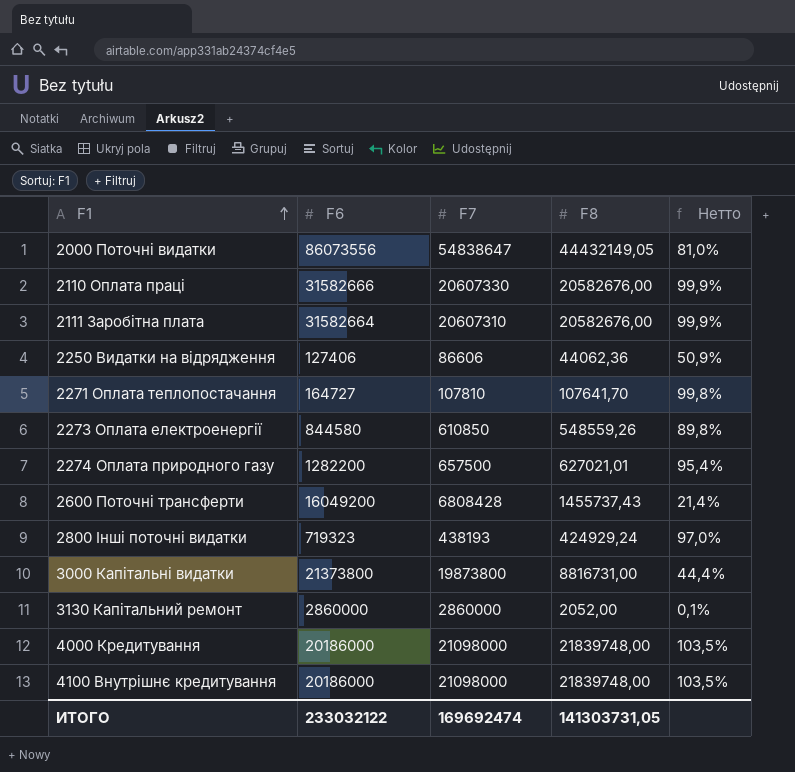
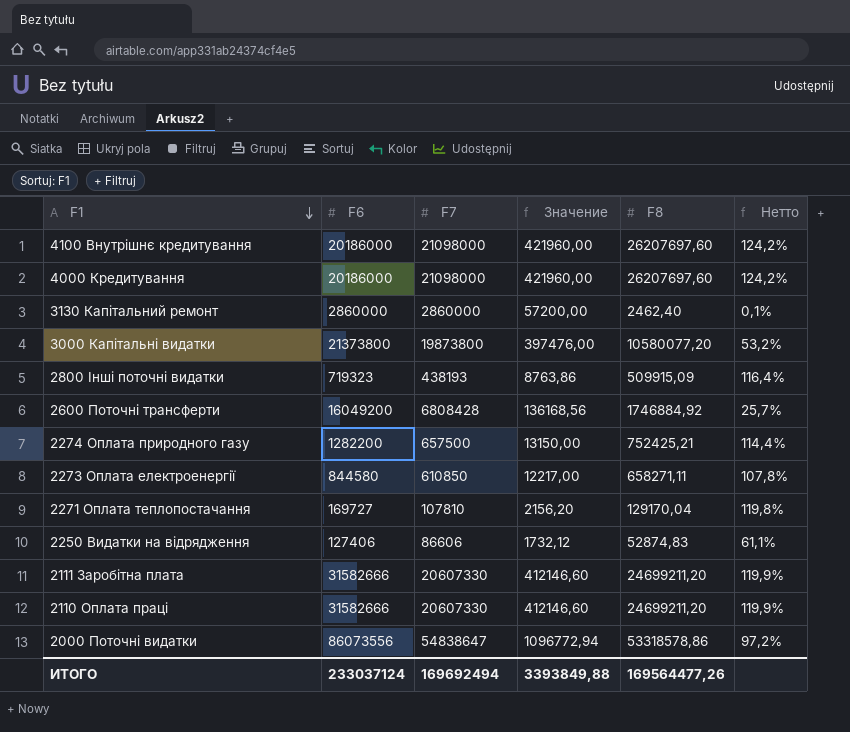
row order: F1 ascending -> F1 descending
column Значение | formula: none -> [F7] * 0,02
4100 Внутрішнє кредитування | F8: 21839748,00 -> 26207697,60
4100 Внутрішнє кредитування | Нетто: 103,5% -> 124,2%
4000 Кредитування | F8: 21839748,00 -> 26207697,60
4000 Кредитування | Нетто: 103,5% -> 124,2%
3130 Капітальний ремонт | F8: 2052,00 -> 2462,40
3000 Капітальні видатки | F8: 8816731,00 -> 10580077,20
3000 Капітальні видатки | Нетто: 44,4% -> 53,2%
2800 Інші поточні видатки | F8: 424929,24 -> 509915,09
2800 Інші поточні видатки | Нетто: 97,0% -> 116,4%
2600 Поточні трансферти | F8: 1455737,43 -> 1746884,92
2600 Поточні трансферти | Нетто: 21,4% -> 25,7%
2274 Оплата природного газу | F8: 627021,01 -> 752425,21
2274 Оплата природного газу | Нетто: 95,4% -> 114,4%
2273 Оплата електроенергії | F8: 548559,26 -> 658271,11
2273 Оплата електроенергії | Нетто: 89,8% -> 107,8%
2271 Оплата теплопостачання | F6: 164727 -> 169727
2271 Оплата теплопостачання | F8: 107641,70 -> 129170,04
2271 Оплата теплопостачання | Нетто: 99,8% -> 119,8%
2250 Видатки на відрядження | F8: 44062,36 -> 52874,83
2250 Видатки на відрядження | Нетто: 50,9% -> 61,1%
2111 Заробітна плата | F6: 31582664 -> 31582666
2111 Заробітна плата | F7: 20607310 -> 20607330
2111 Заробітна плата | F8: 20582676,00 -> 24699211,20
2111 Заробітна плата | Нетто: 99,9% -> 119,9%
2110 Оплата праці | F8: 20582676,00 -> 24699211,20
2110 Оплата праці | Нетто: 99,9% -> 119,9%
2000 Поточні видатки | F8: 44432149,05 -> 53318578,86
2000 Поточні видатки | Нетто: 81,0% -> 97,2%
ИТОГО | F6: 233032122 -> 233037124
ИТОГО | F7: 169692474 -> 169692494
ИТОГО | F8: 141303731,05 -> 169564477,26

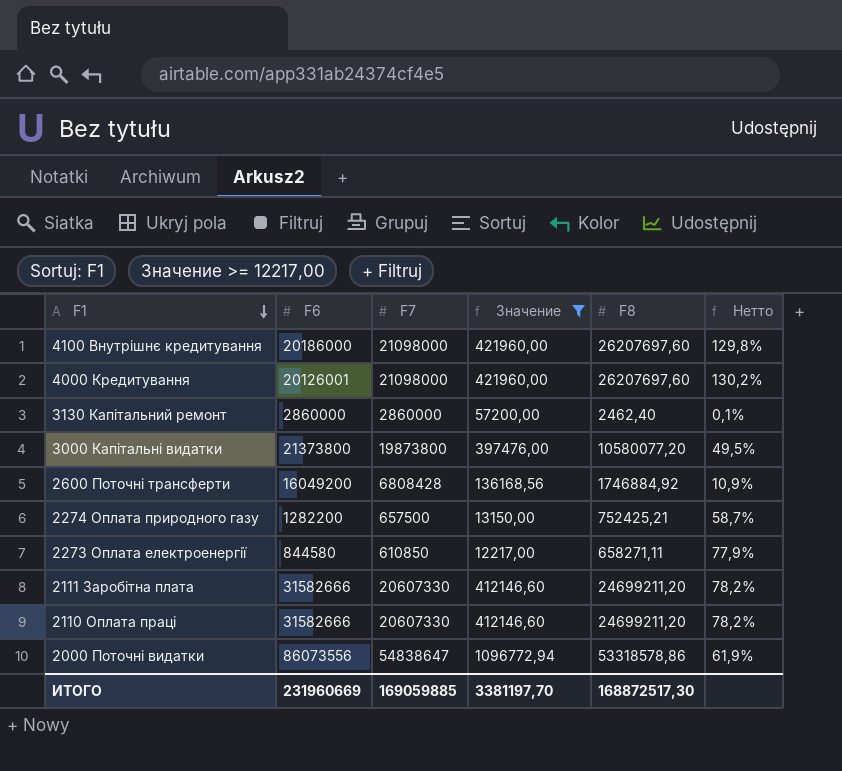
filter: none -> Значение >= 12217,00
column Нетто | formula: [F8] / [F7] -> [F8] / [F6]
4000 Кредитування | F6: 20186000 -> 20126001
ИТОГО | F6: 233037124 -> 231960669
ИТОГО | F7: 169692494 -> 169059885
ИТОГО | Значение: 3393849,88 -> 3381197,70
ИТОГО | F8: 169564477,26 -> 168872517,30

